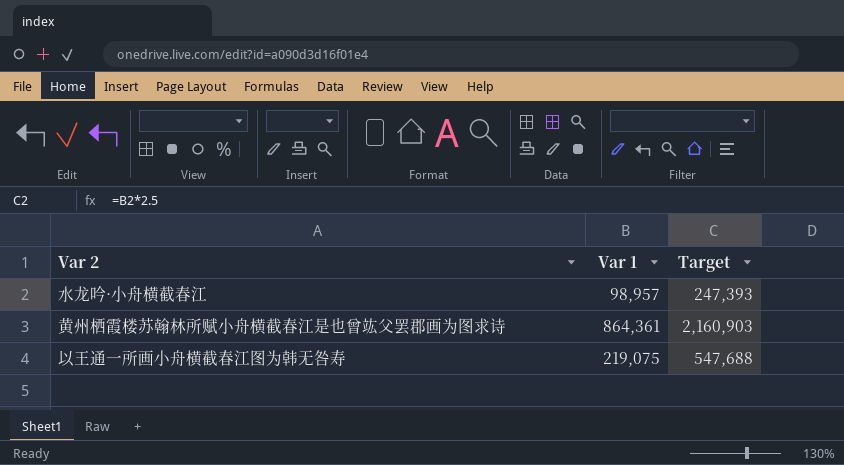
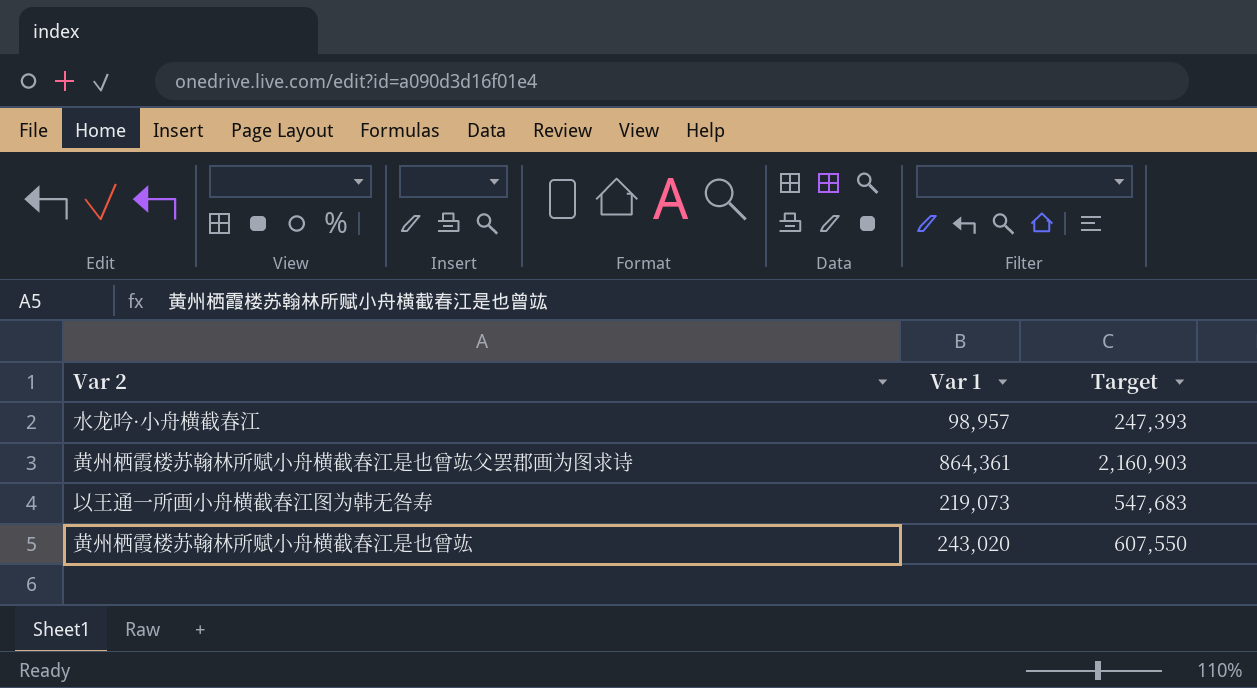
以王通一所画小舟横截春江图为韩无咎寿 | Var 1: 219,075 -> 219,073
以王通一所画小舟横截春江图为韩无咎寿 | Target: 547,688 -> 547,683
row 黄州栖霞楼苏翰林所赋小舟横截春江是也曾竑: none -> 243,020 | 607,550

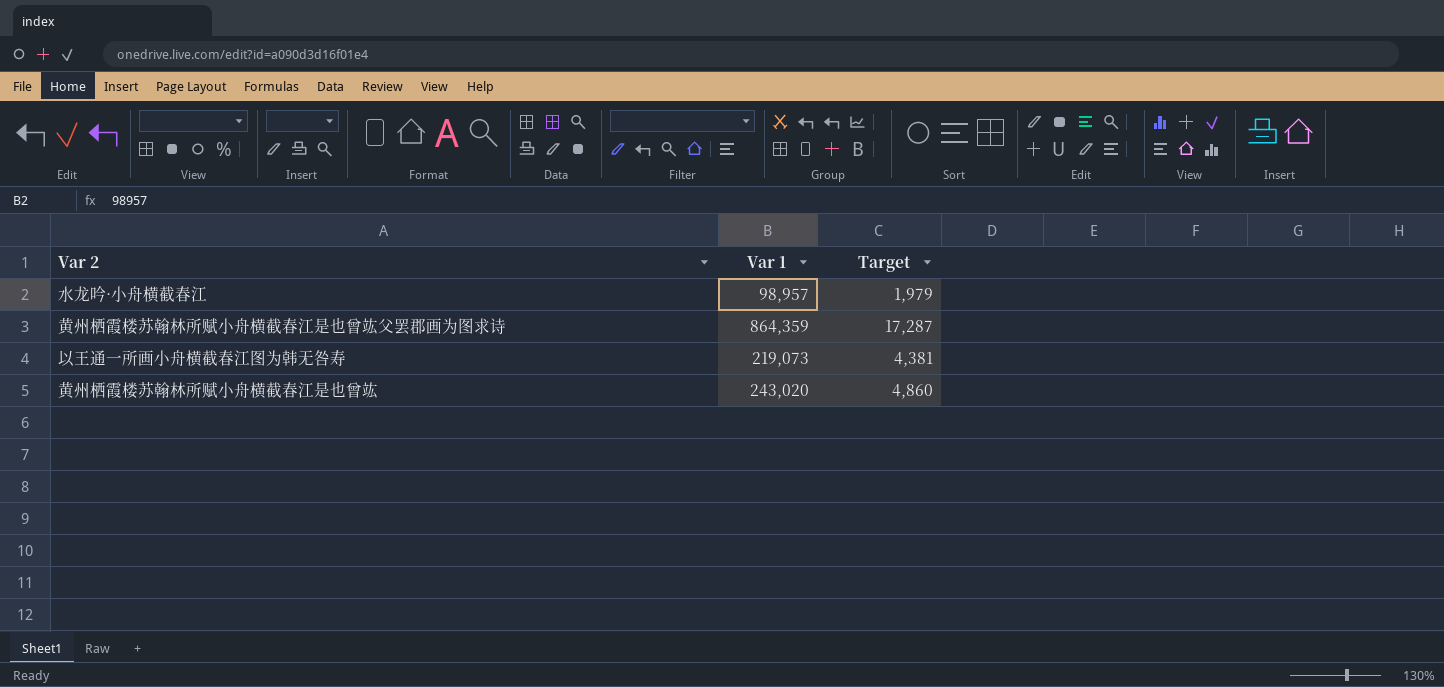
column Target | formula: [Var 1] * 2.5 -> [Var 1] * 0.02
黄州栖霞楼苏翰林所赋小舟横截春江是也曾竑父罢郡画为图求诗 | Var 1: 864,361 -> 864,359

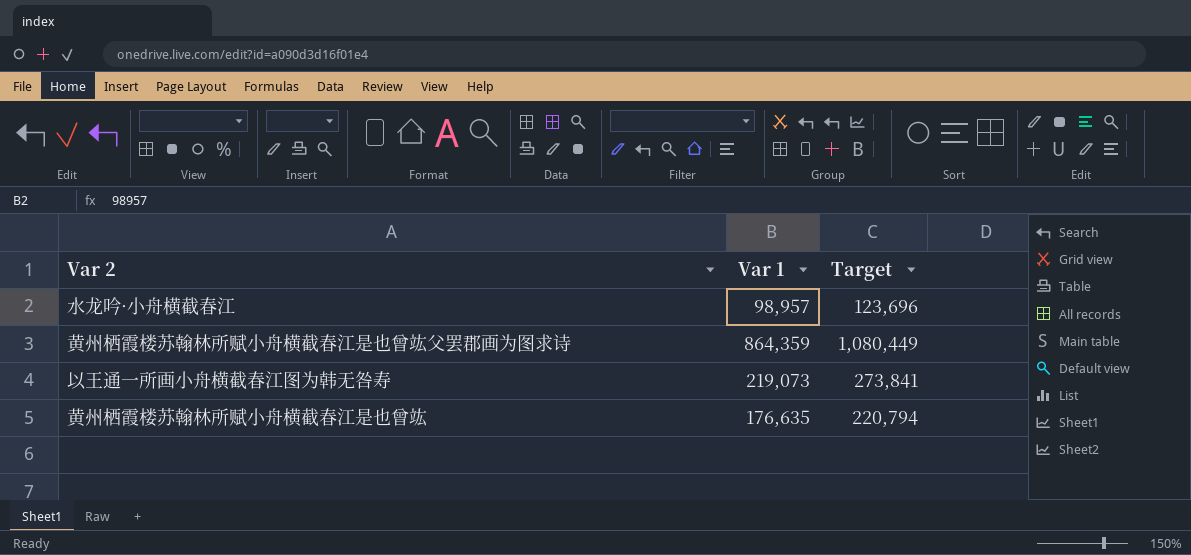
column Target | formula: [Var 1] * 0.02 -> [Var 1] * 1.25
黄州栖霞楼苏翰林所赋小舟横截春江是也曾竑 | Var 1: 243,020 -> 176,635

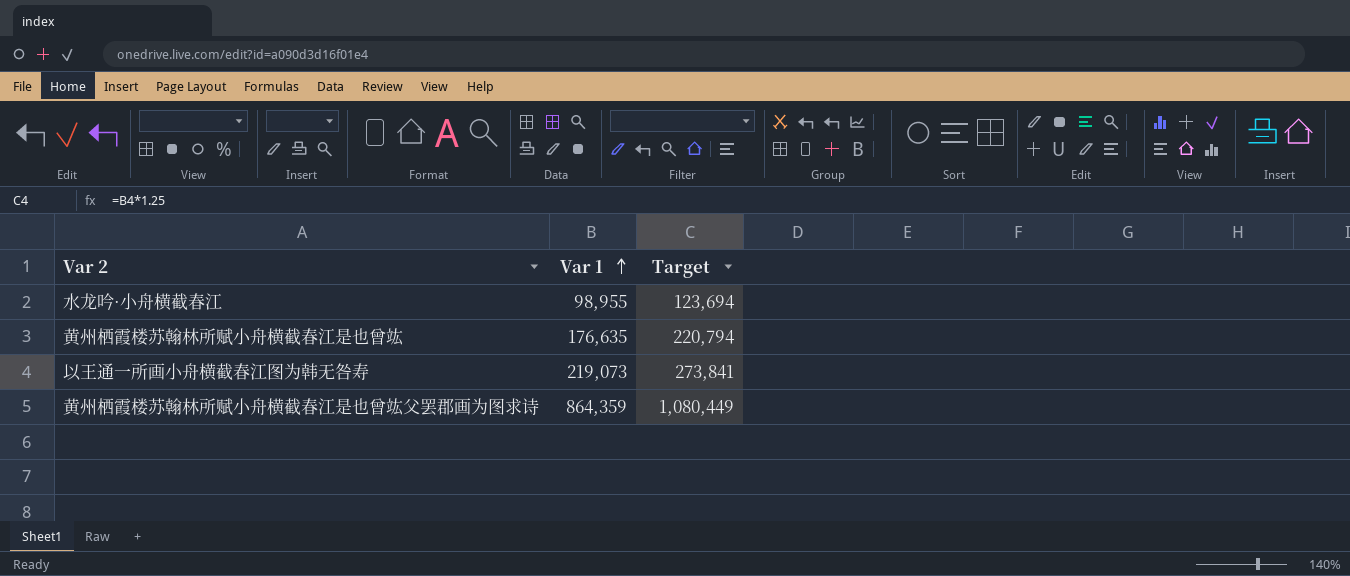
row order: none -> Var 1 ascending
水龙吟·小舟横截春江 | Var 1: 98,957 -> 98,955
水龙吟·小舟横截春江 | Target: 123,696 -> 123,694

